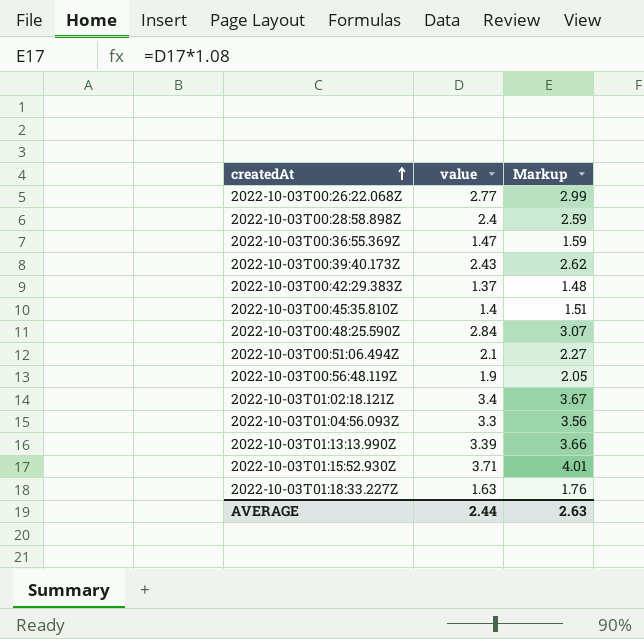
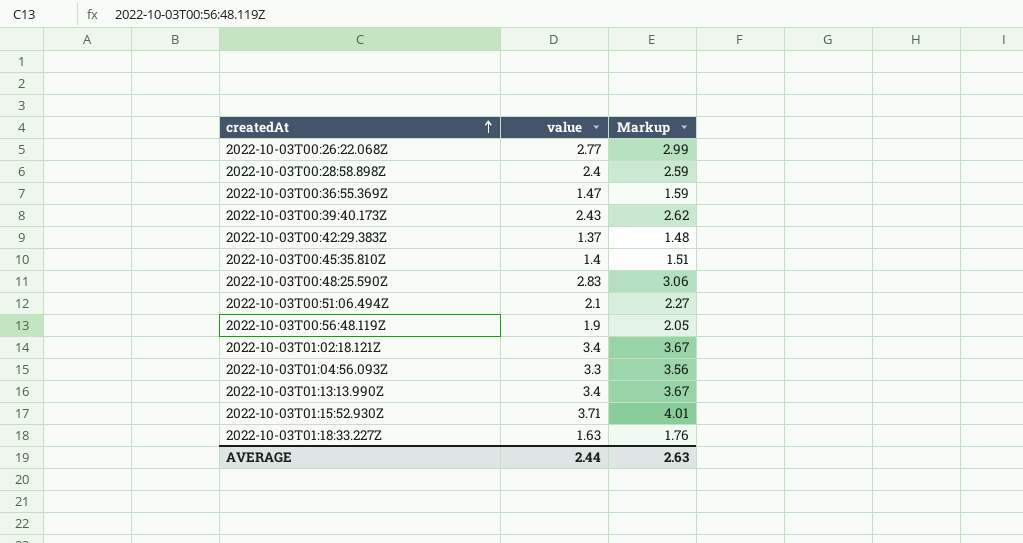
2022-10-03T00:48:25.590Z | value: 2.84 -> 2.83
2022-10-03T00:48:25.590Z | Markup: 3.07 -> 3.06
2022-10-03T01:13:13.990Z | value: 3.39 -> 3.4
2022-10-03T01:13:13.990Z | Markup: 3.66 -> 3.67

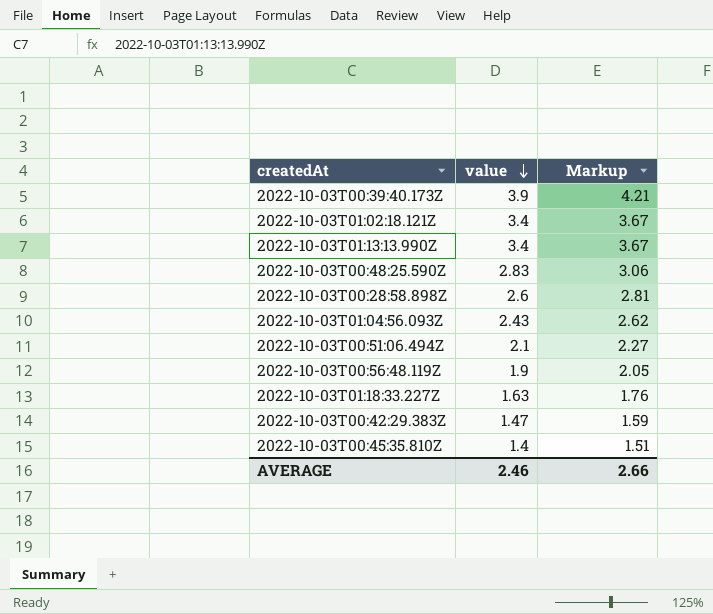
row order: createdAt ascending -> value descending
row 2022-10-03T00:26:22.068Z: 2.77 | 2.99 -> none
row 2022-10-03T00:36:55.369Z: 1.47 | 1.59 -> none
row 2022-10-03T01:15:52.930Z: 3.71 | 4.01 -> none
2022-10-03T00:39:40.173Z | value: 2.43 -> 3.9
2022-10-03T00:39:40.173Z | Markup: 2.62 -> 4.21
2022-10-03T00:28:58.898Z | value: 2.4 -> 2.6
2022-10-03T00:28:58.898Z | Markup: 2.59 -> 2.81
2022-10-03T01:04:56.093Z | value: 3.3 -> 2.43
2022-10-03T01:04:56.093Z | Markup: 3.56 -> 2.62
2022-10-03T00:42:29.383Z | value: 1.37 -> 1.47
2022-10-03T00:42:29.383Z | Markup: 1.48 -> 1.59
AVERAGE | value: 2.44 -> 2.46
AVERAGE | Markup: 2.63 -> 2.66

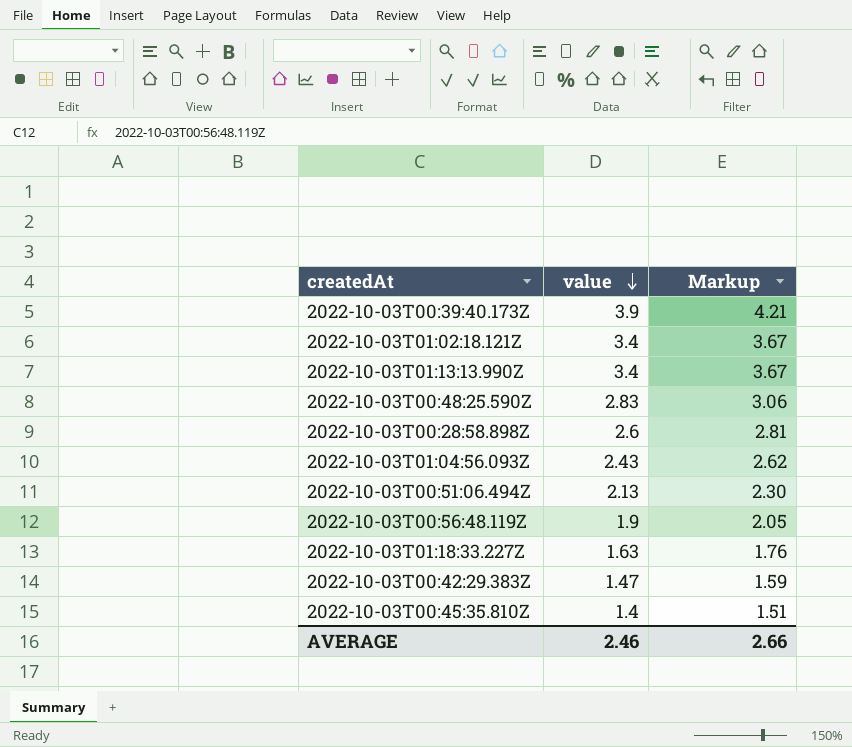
2022-10-03T00:51:06.494Z | value: 2.1 -> 2.13
2022-10-03T00:51:06.494Z | Markup: 2.27 -> 2.30

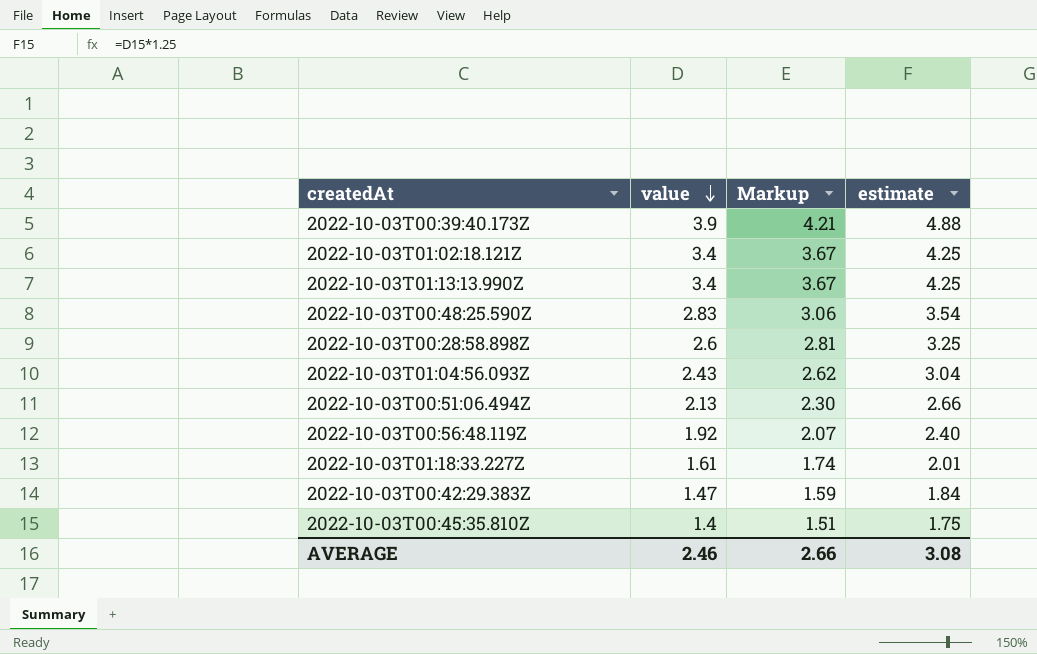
column estimate | formula: none -> [value] * 1.25
2022-10-03T00:56:48.119Z | value: 1.9 -> 1.92
2022-10-03T00:56:48.119Z | Markup: 2.05 -> 2.07
2022-10-03T01:18:33.227Z | value: 1.63 -> 1.61
2022-10-03T01:18:33.227Z | Markup: 1.76 -> 1.74

